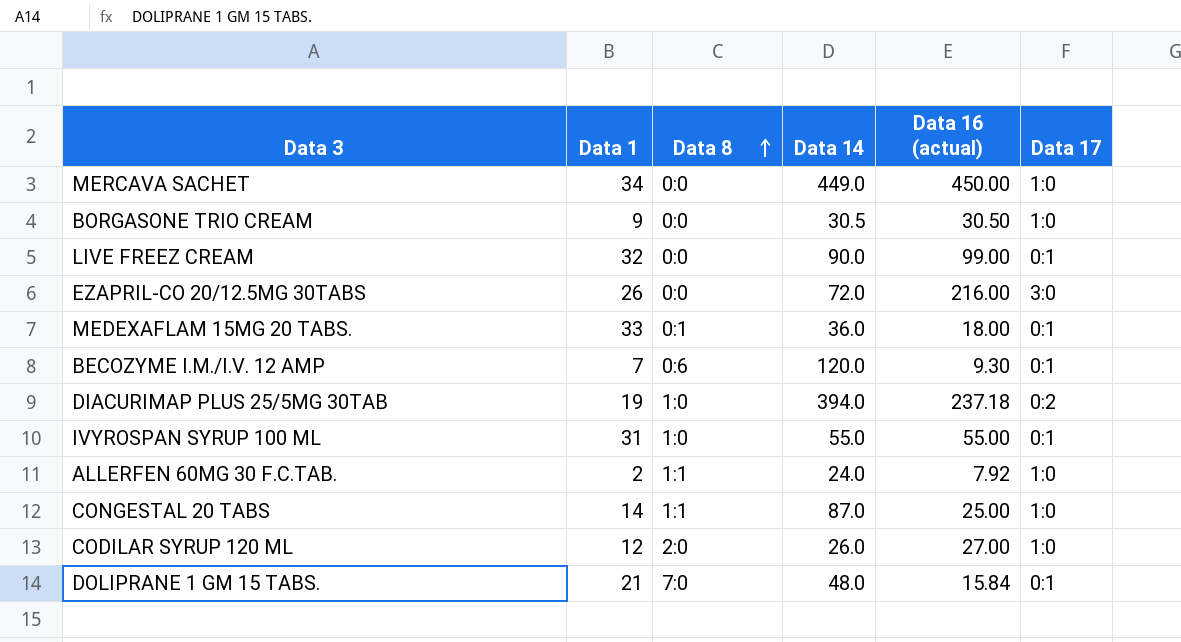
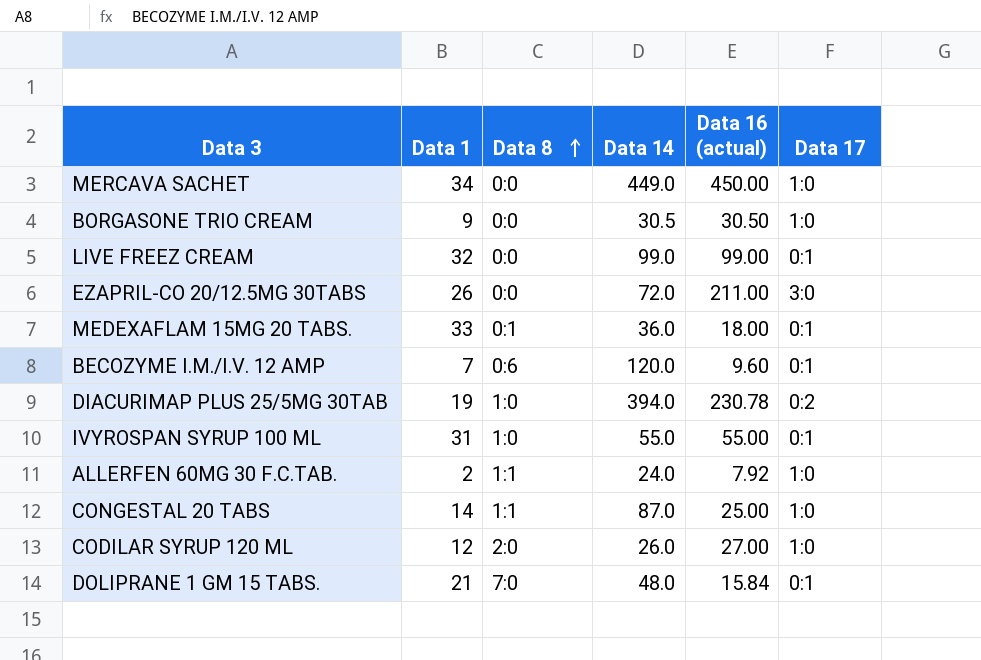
LIVE FREEZ CREAM | Data 14: 90.0 -> 99.0
EZAPRIL-CO 20/12.5MG 30TABS | Data 16 (actual): 216.00 -> 211.00
BECOZYME I.M./I.V. 12 AMP | Data 16 (actual): 9.30 -> 9.60
DIACURIMAP PLUS 25/5MG 30TAB | Data 16 (actual): 237.18 -> 230.78

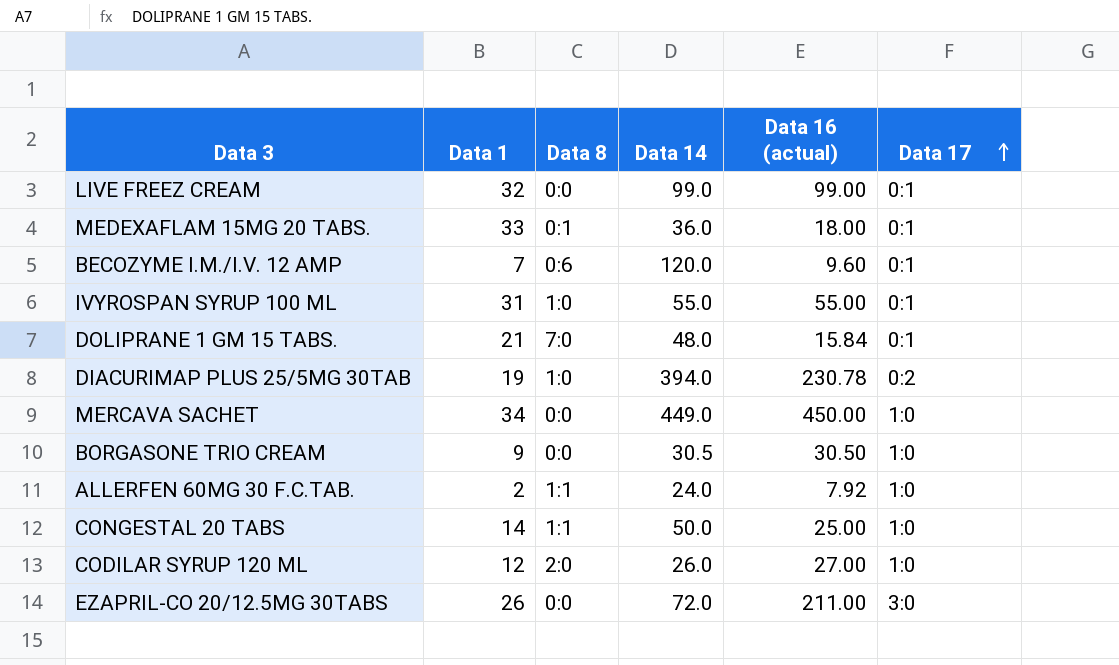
row order: Data 8 ascending -> Data 17 ascending
CONGESTAL 20 TABS | Data 14: 87.0 -> 50.0

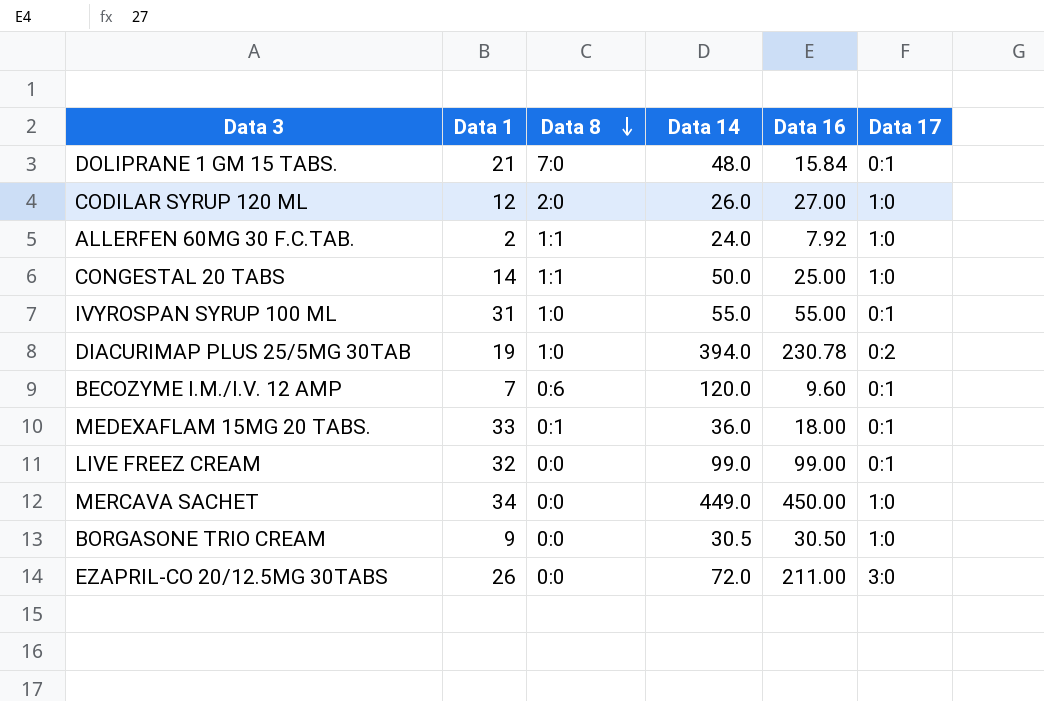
row order: Data 17 ascending -> Data 8 descending
column name: Data 16 (actual) -> Data 16

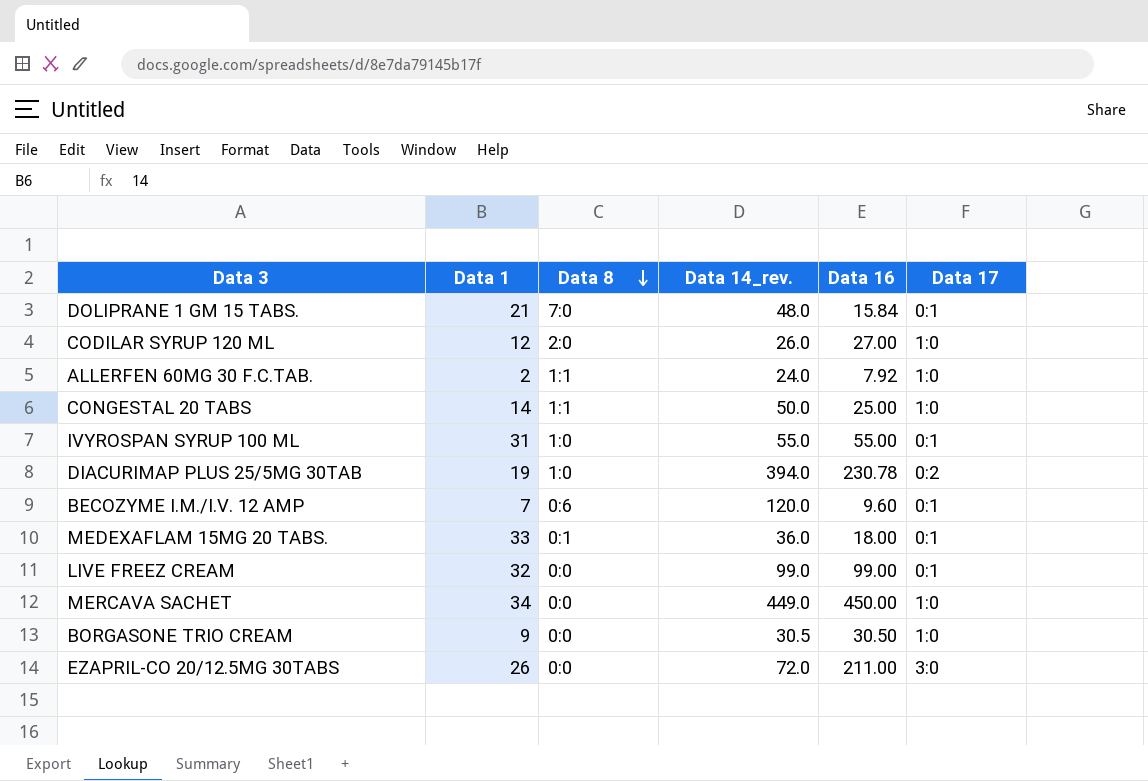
column name: Data 14 -> Data 14_rev.

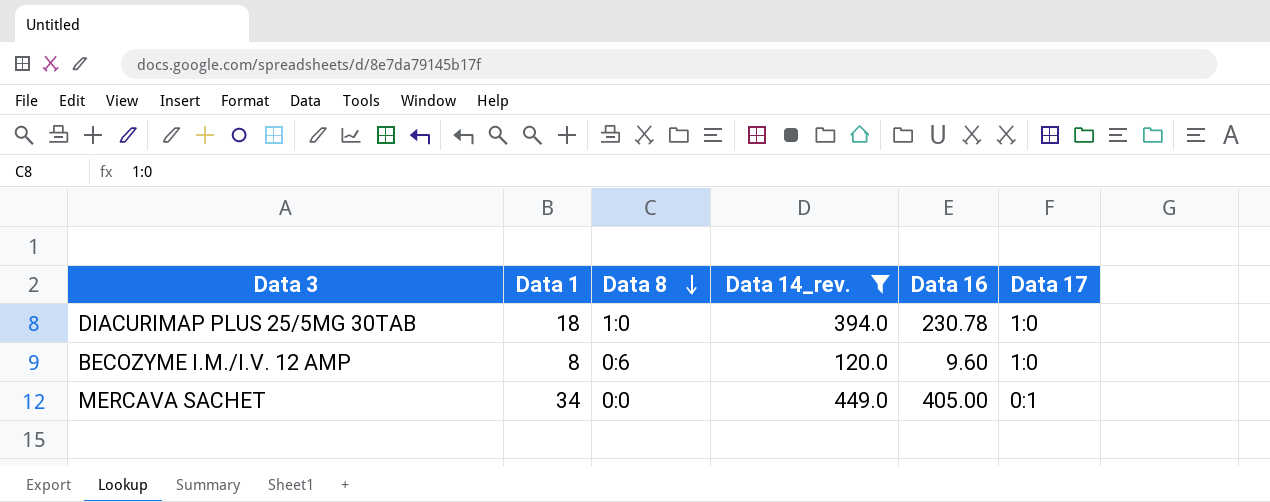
filter: none -> Data 14_rev. >= 120.0
DIACURIMAP PLUS 25/5MG 30TAB | Data 1: 19 -> 18
DIACURIMAP PLUS 25/5MG 30TAB | Data 17: 0:2 -> 1:0
BECOZYME I.M./I.V. 12 AMP | Data 1: 7 -> 8
BECOZYME I.M./I.V. 12 AMP | Data 17: 0:1 -> 1:0
MERCAVA SACHET | Data 16: 450.00 -> 405.00
MERCAVA SACHET | Data 17: 1:0 -> 0:1

